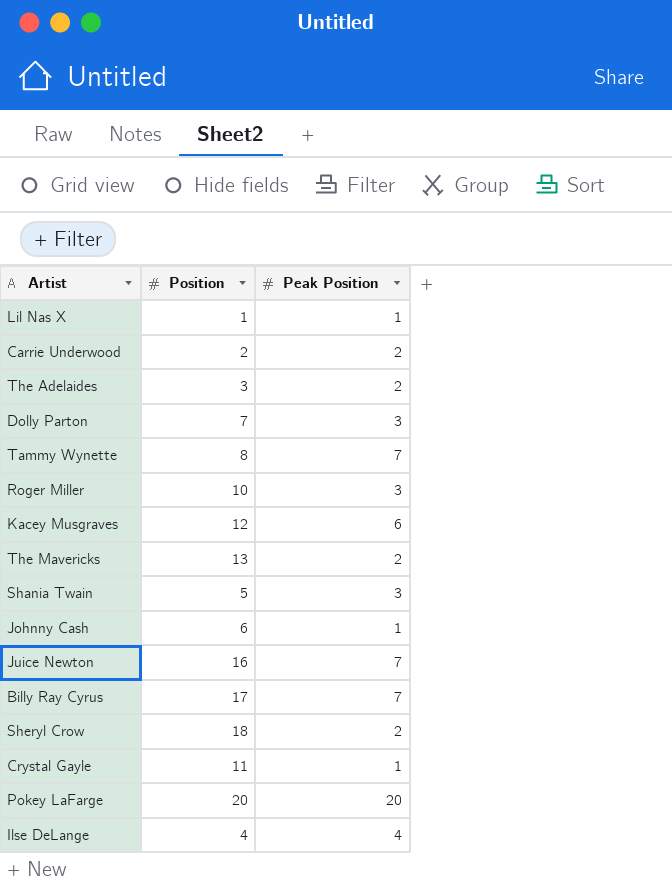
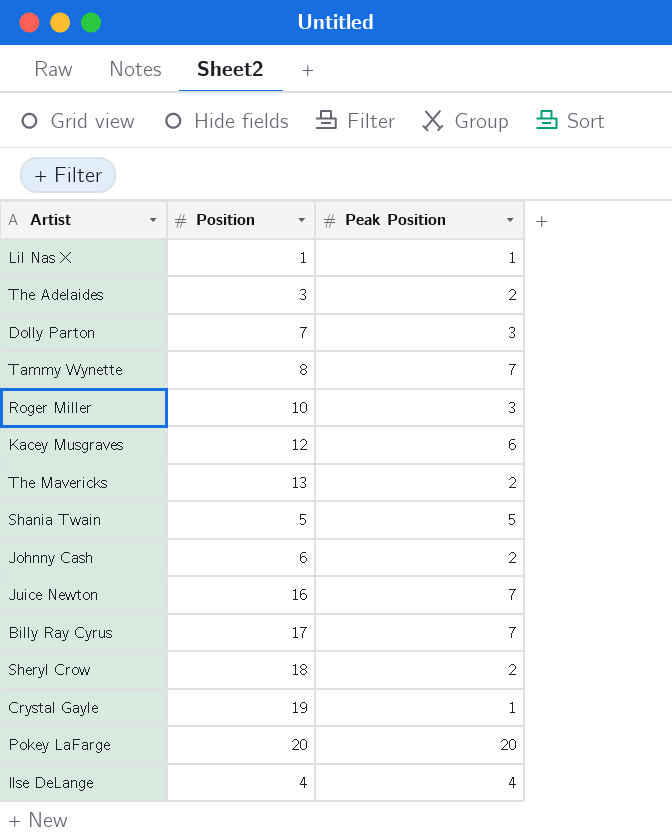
row Carrie Underwood: 2 | 2 -> none
Shania Twain | Peak Position: 3 -> 5
Johnny Cash | Peak Position: 1 -> 2
Crystal Gayle | Position: 11 -> 19

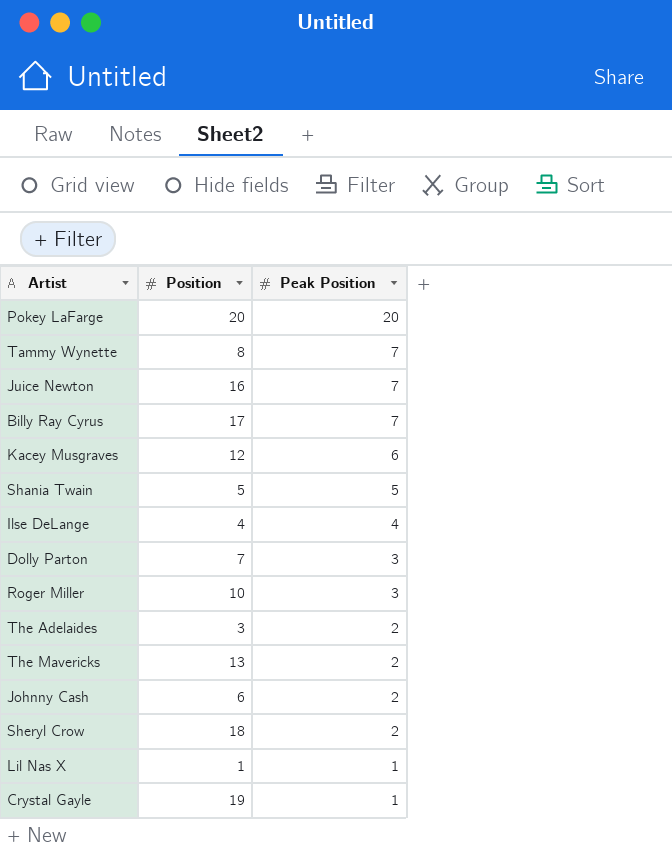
row order: none -> Peak Position descending

